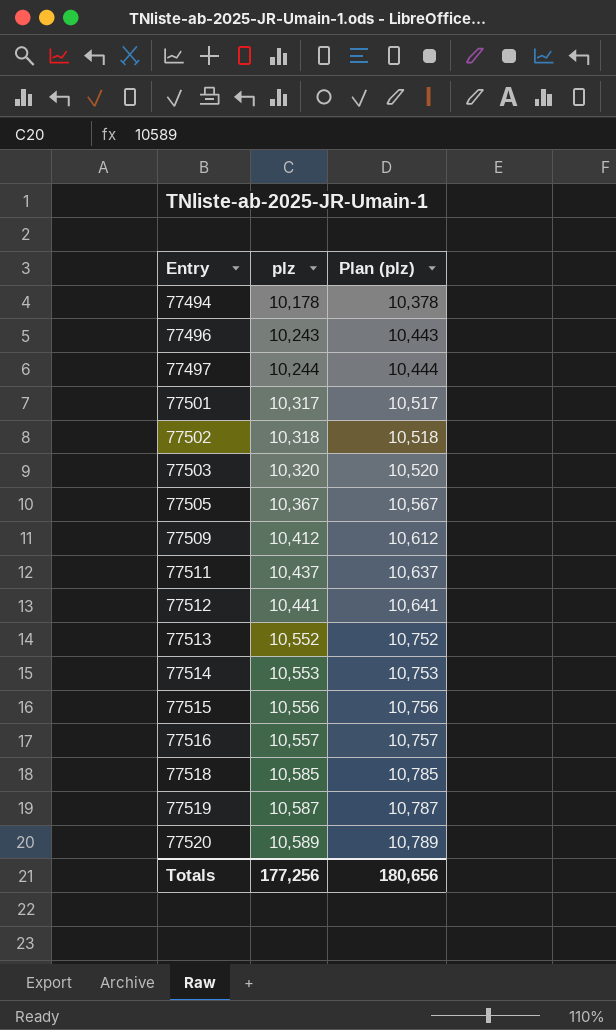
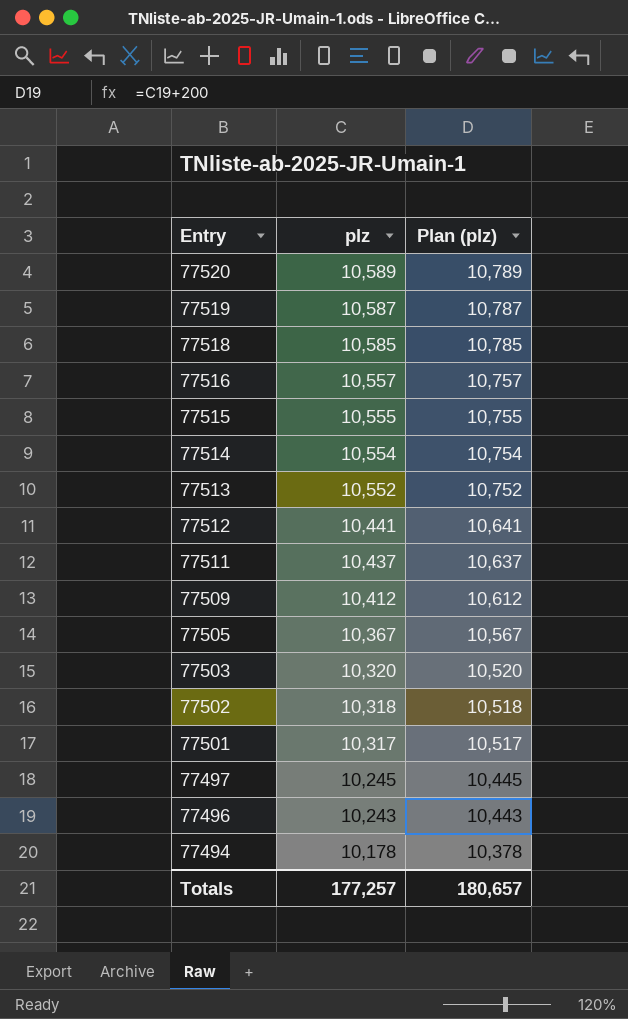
row order: Entry ascending -> Entry descending
77515 | plz: 10,556 -> 10,555
77515 | Plan (plz): 10,756 -> 10,755
77514 | plz: 10,553 -> 10,554
77514 | Plan (plz): 10,753 -> 10,754
77497 | plz: 10,244 -> 10,245
77497 | Plan (plz): 10,444 -> 10,445
Totals | plz: 177,256 -> 177,257
Totals | Plan (plz): 180,656 -> 180,657

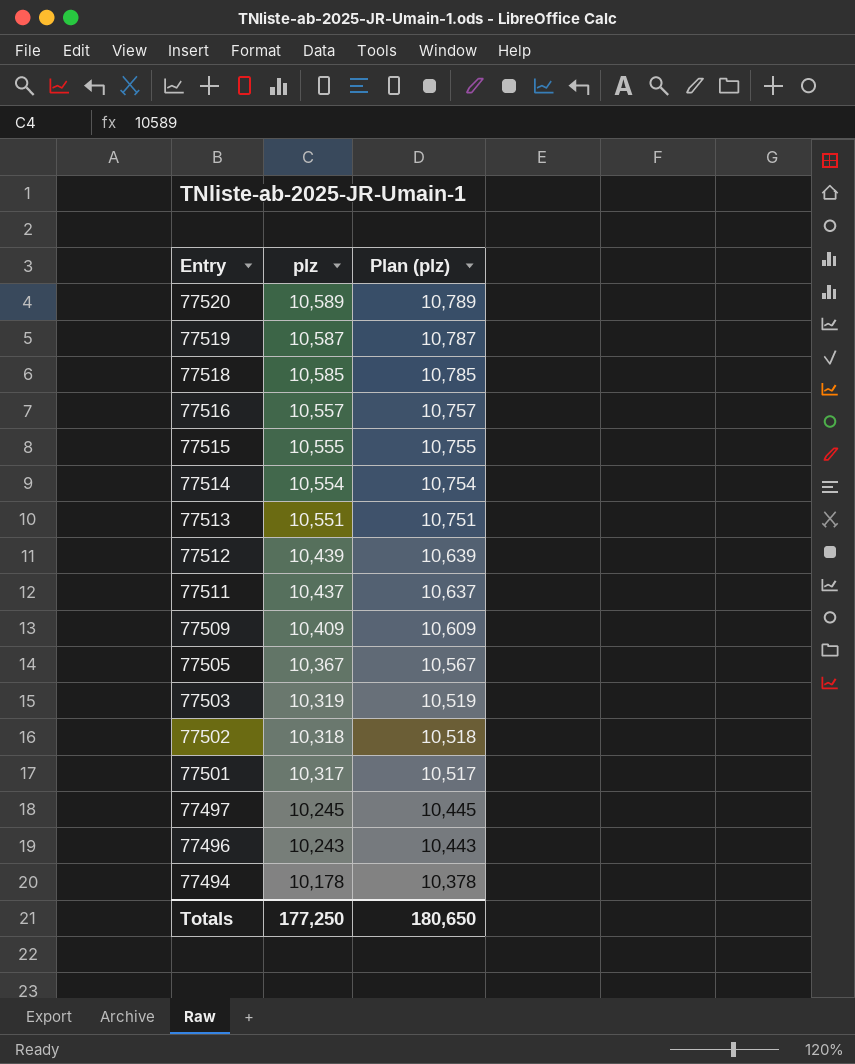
77513 | plz: 10,552 -> 10,551
77513 | Plan (plz): 10,752 -> 10,751
77512 | plz: 10,441 -> 10,439
77512 | Plan (plz): 10,641 -> 10,639
77509 | plz: 10,412 -> 10,409
77509 | Plan (plz): 10,612 -> 10,609
77503 | plz: 10,320 -> 10,319
77503 | Plan (plz): 10,520 -> 10,519
Totals | plz: 177,257 -> 177,250
Totals | Plan (plz): 180,657 -> 180,650

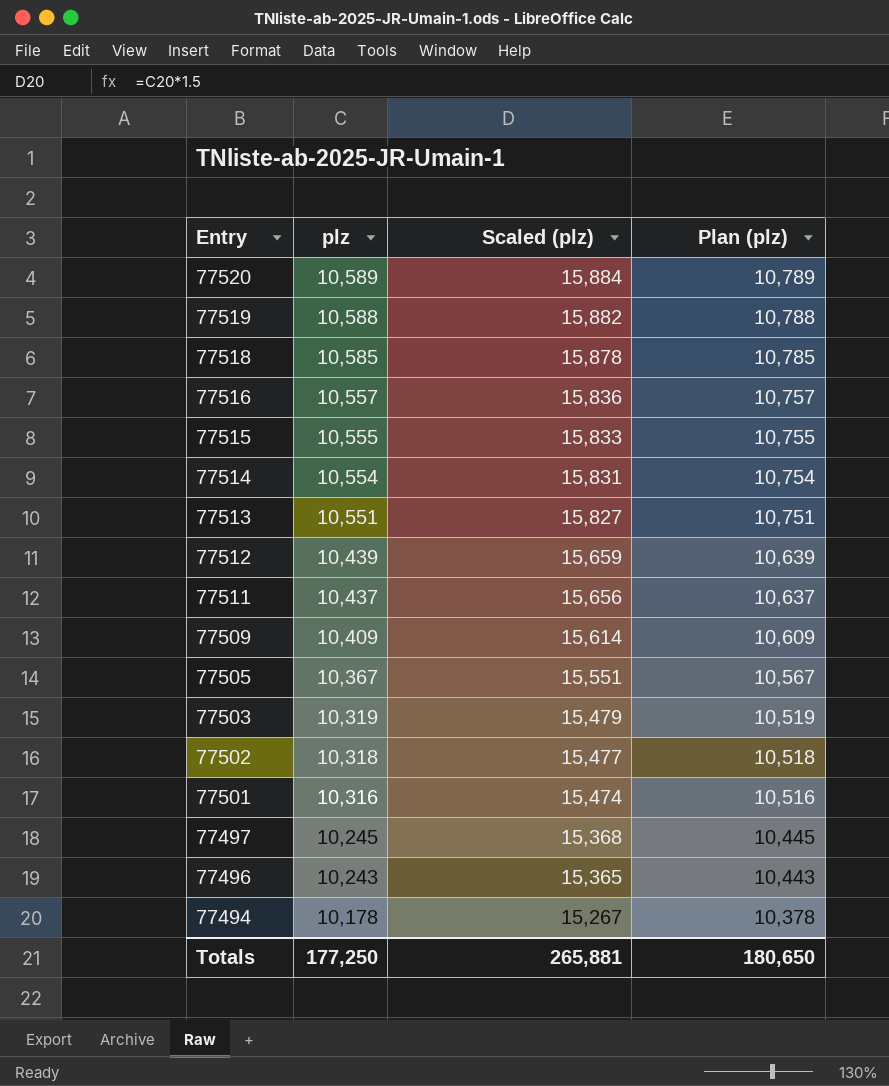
column Scaled (plz) | formula: none -> [plz] * 1.5
77519 | plz: 10,587 -> 10,588
77519 | Plan (plz): 10,787 -> 10,788
77501 | plz: 10,317 -> 10,316
77501 | Plan (plz): 10,517 -> 10,516

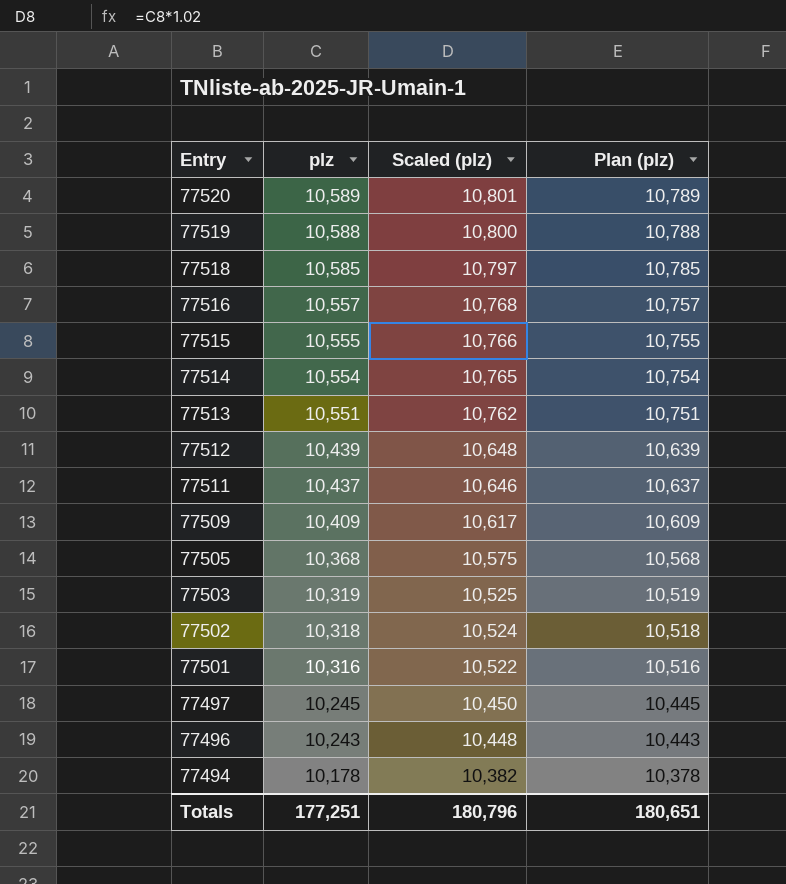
column Scaled (plz) | formula: [plz] * 1.5 -> [plz] * 1.02
77505 | plz: 10,367 -> 10,368
77505 | Plan (plz): 10,567 -> 10,568
Totals | plz: 177,250 -> 177,251
Totals | Scaled (plz): 265,881 -> 180,796
Totals | Plan (plz): 180,650 -> 180,651

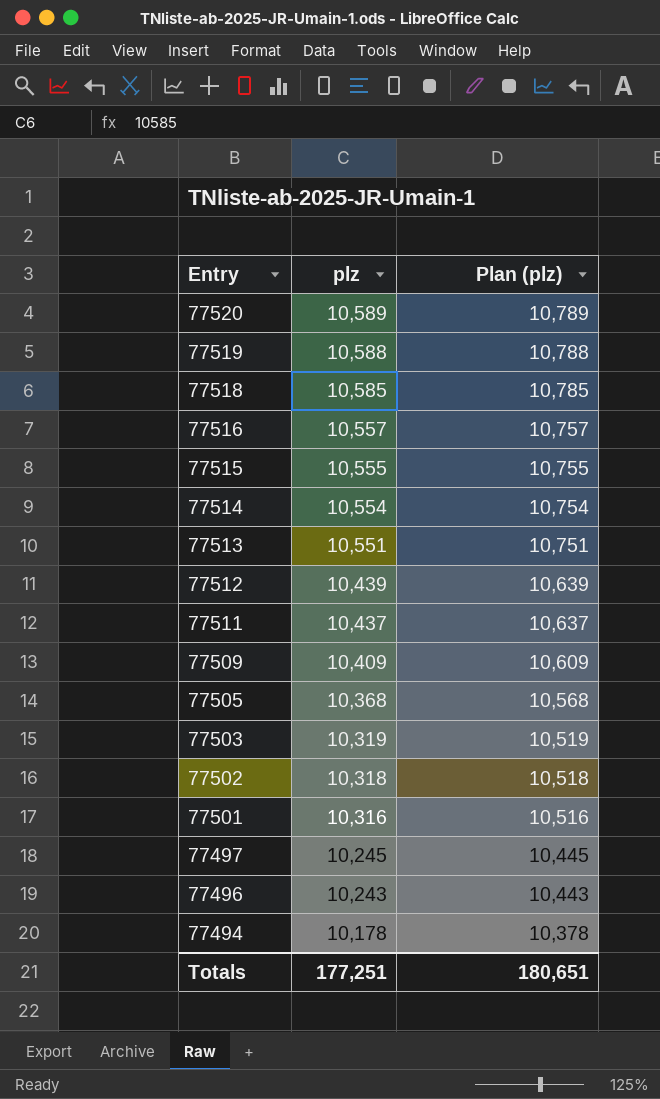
column Scaled (plz) | formula: [plz] * 1.02 -> none

